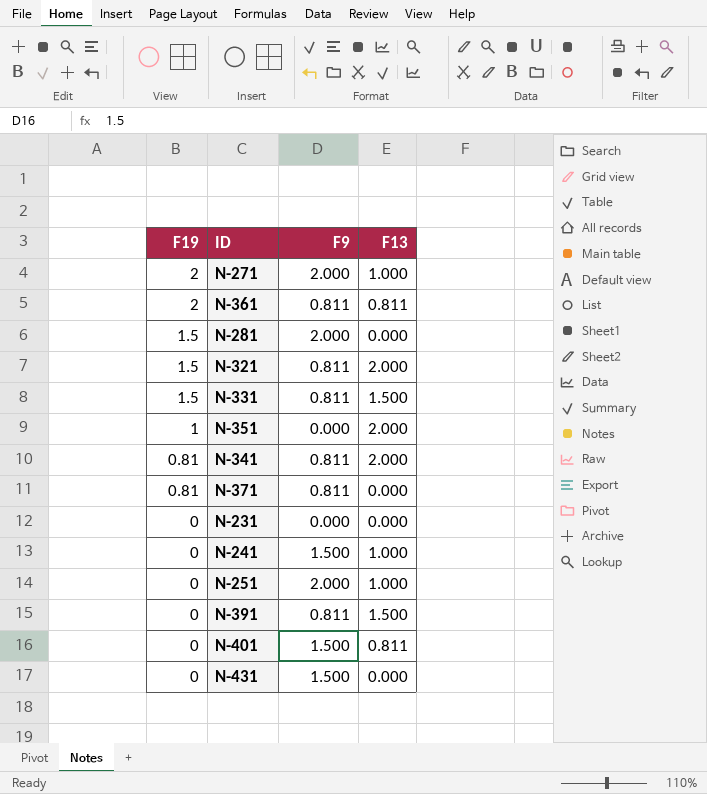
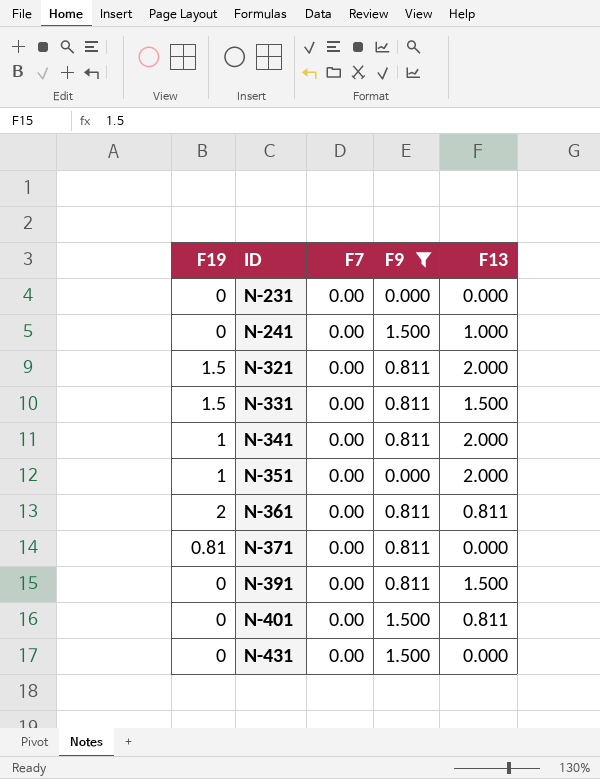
filter: none -> F9 != 2.000
row order: F19 descending -> ID ascending
column F7 | position: none -> 3
N-341 | F19: 0.81 -> 1

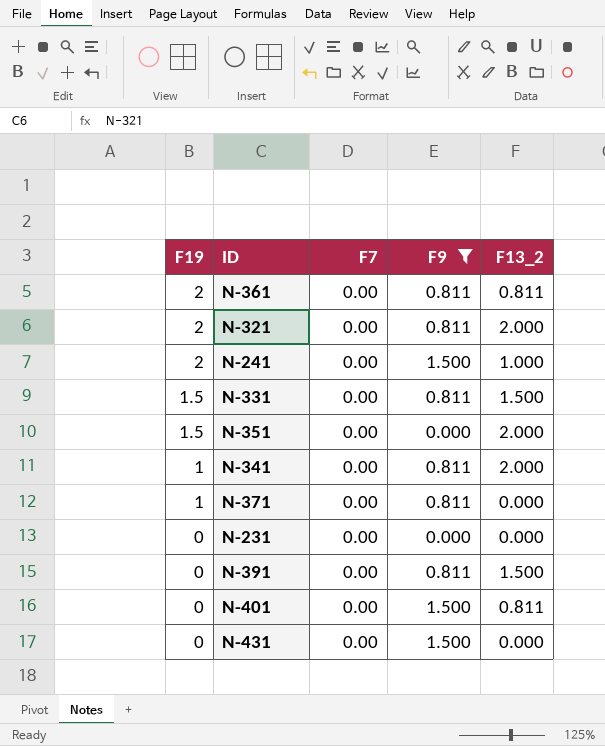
row order: ID ascending -> F19 descending
column name: F13 -> F13_2
N-321 | F19: 1.5 -> 2
N-241 | F19: 0 -> 2
N-351 | F19: 1 -> 1.5
N-371 | F19: 0.81 -> 1

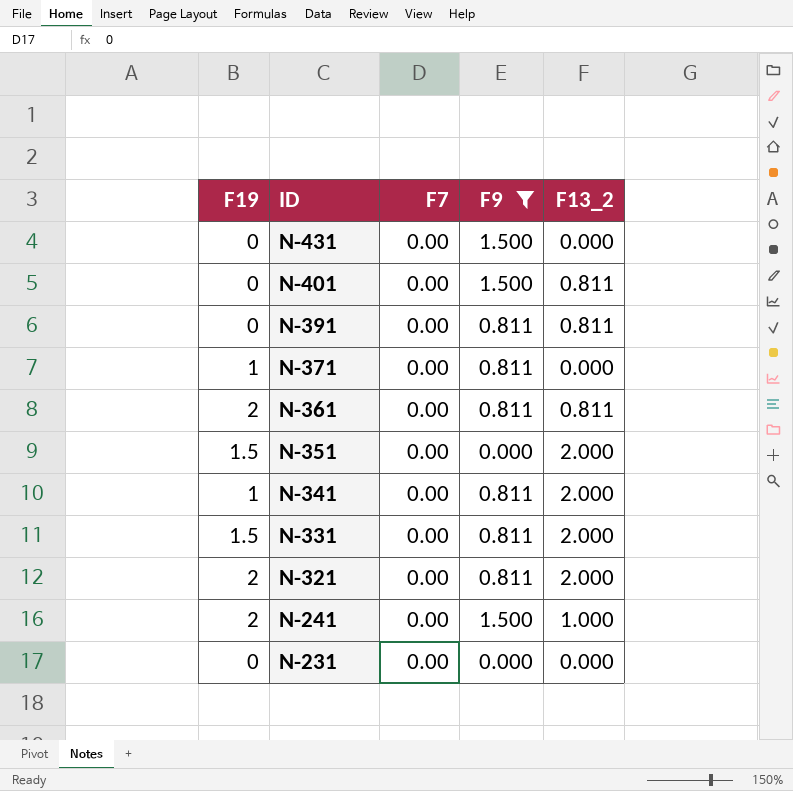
row order: F19 descending -> ID descending
N-391 | F13_2: 1.500 -> 0.811
N-331 | F13_2: 1.500 -> 2.000

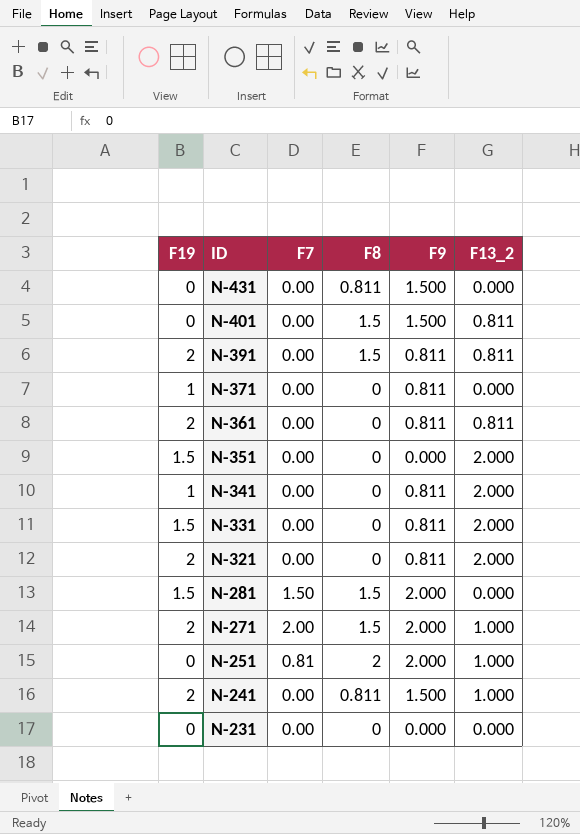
filter: F9 != 2.000 -> none
column F8 | position: none -> 4
N-391 | F19: 0 -> 2

